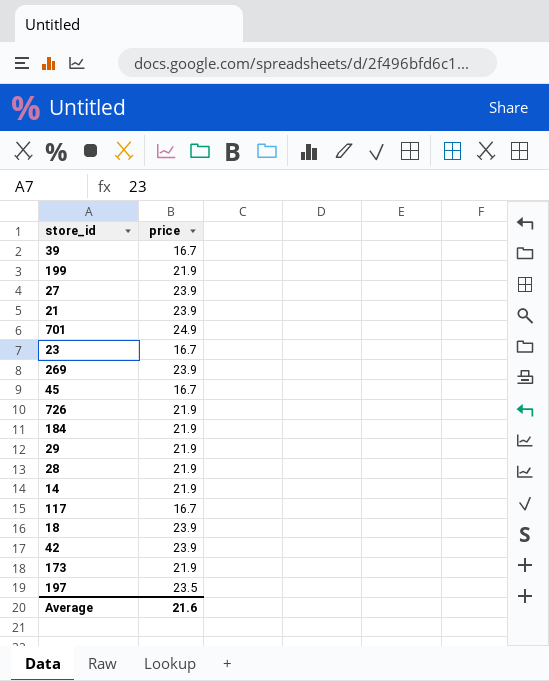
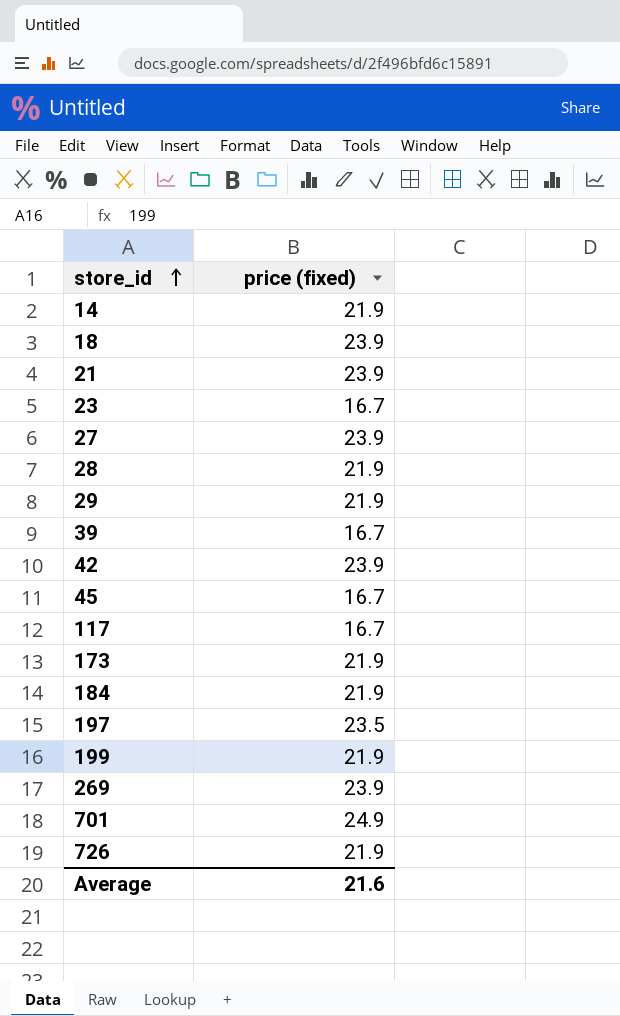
row order: none -> store_id ascending
column name: price -> price (fixed)

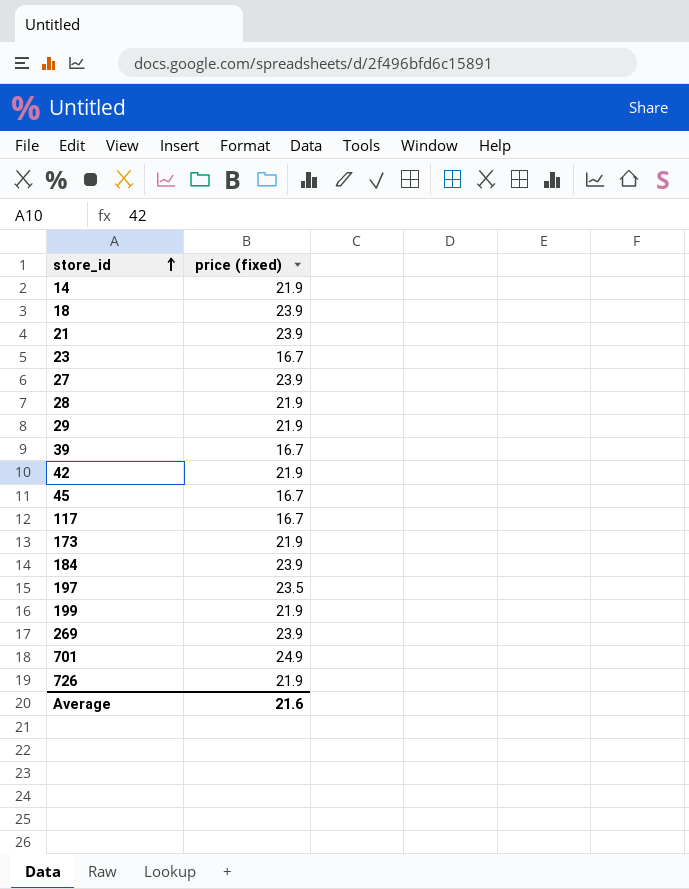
42 | price (fixed): 23.9 -> 21.9
184 | price (fixed): 21.9 -> 23.9

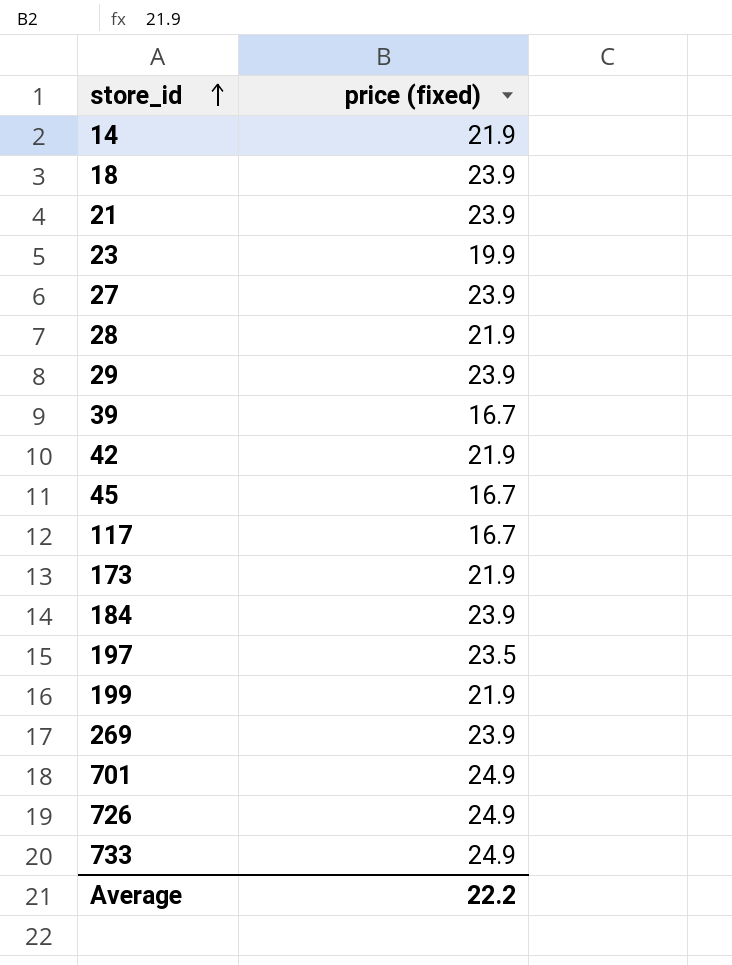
23 | price (fixed): 16.7 -> 19.9
29 | price (fixed): 21.9 -> 23.9
726 | price (fixed): 21.9 -> 24.9
row 733: none -> 24.9
Average | price (fixed): 21.6 -> 22.2

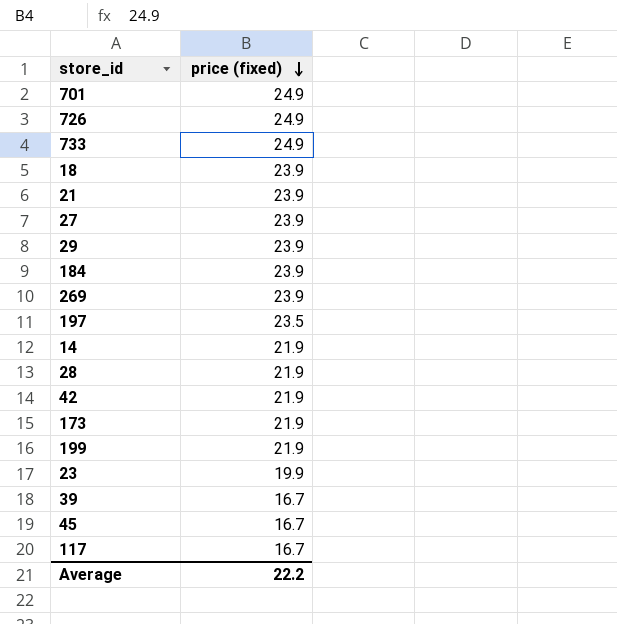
row order: store_id ascending -> price (fixed) descending

